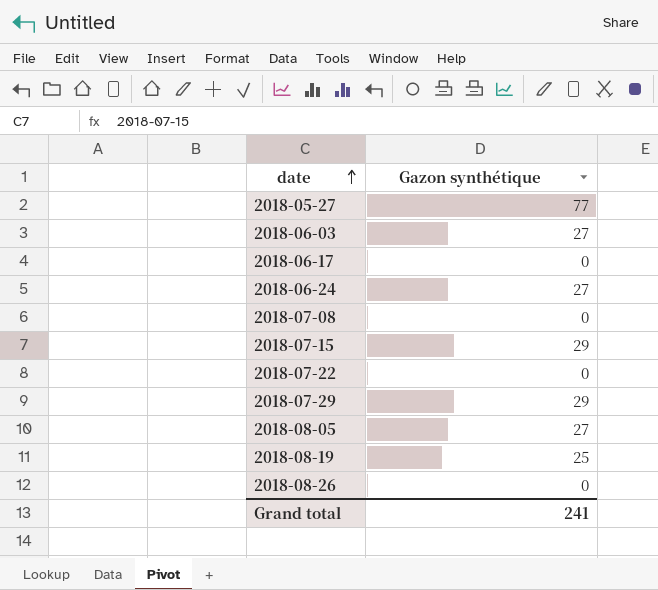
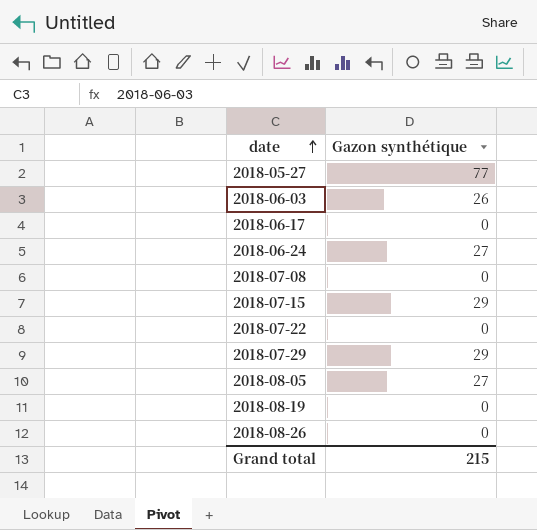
2018-06-03 | Gazon synthétique: 27 -> 26
2018-08-19 | Gazon synthétique: 25 -> 0
Grand total | Gazon synthétique: 241 -> 215

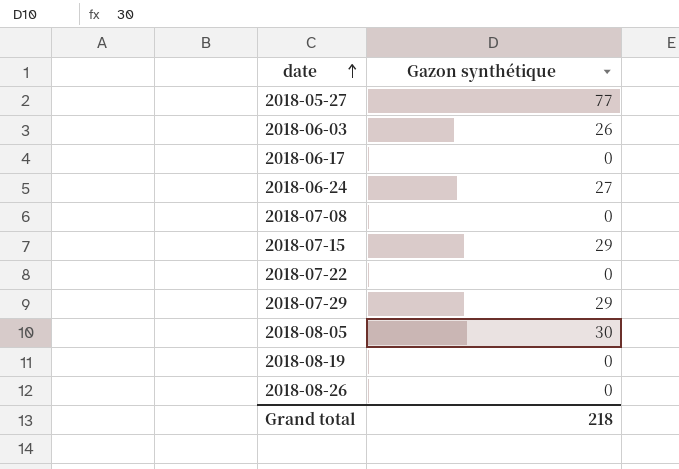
2018-08-05 | Gazon synthétique: 27 -> 30
Grand total | Gazon synthétique: 215 -> 218

